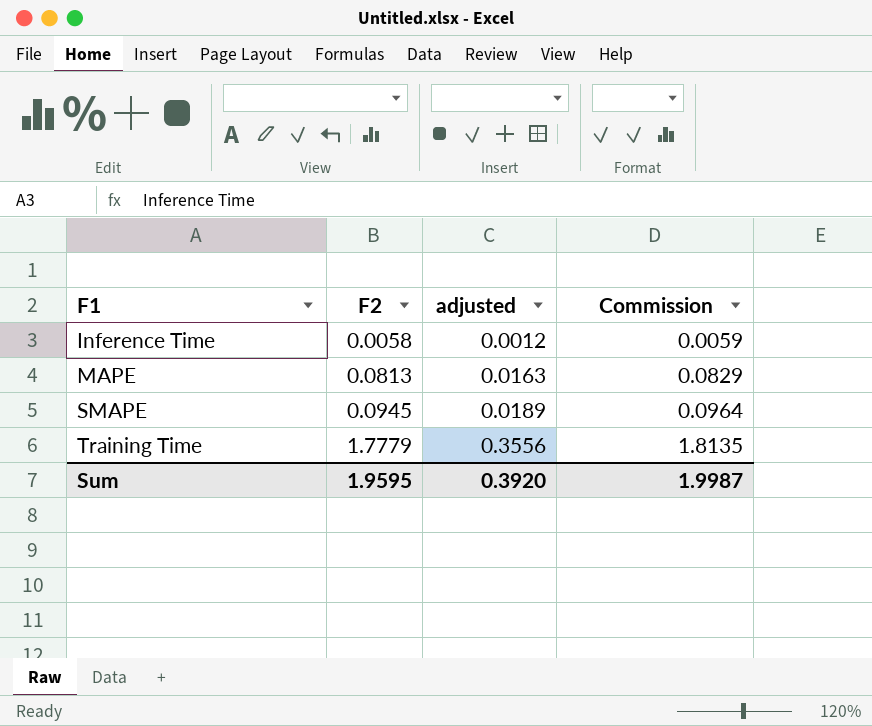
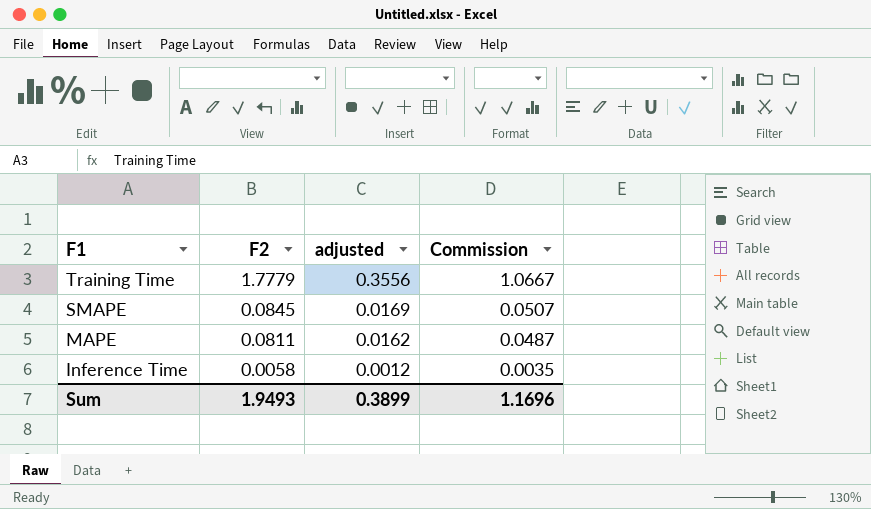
row order: F1 ascending -> F1 descending
column Commission | formula: [F2] * 1.02 -> [F2] * 0.6
SMAPE | F2: 0.0945 -> 0.0845
SMAPE | adjusted: 0.0189 -> 0.0169
MAPE | F2: 0.0813 -> 0.0811
MAPE | adjusted: 0.0163 -> 0.0162
Sum | F2: 1.9595 -> 1.9493
Sum | adjusted: 0.3920 -> 0.3899
Sum | Commission: 1.9987 -> 1.1696

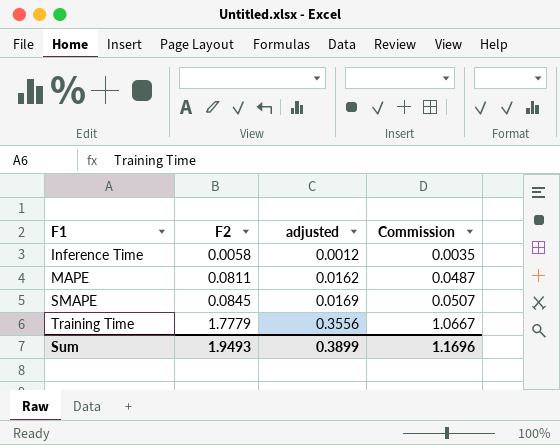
row order: F1 descending -> F1 ascending

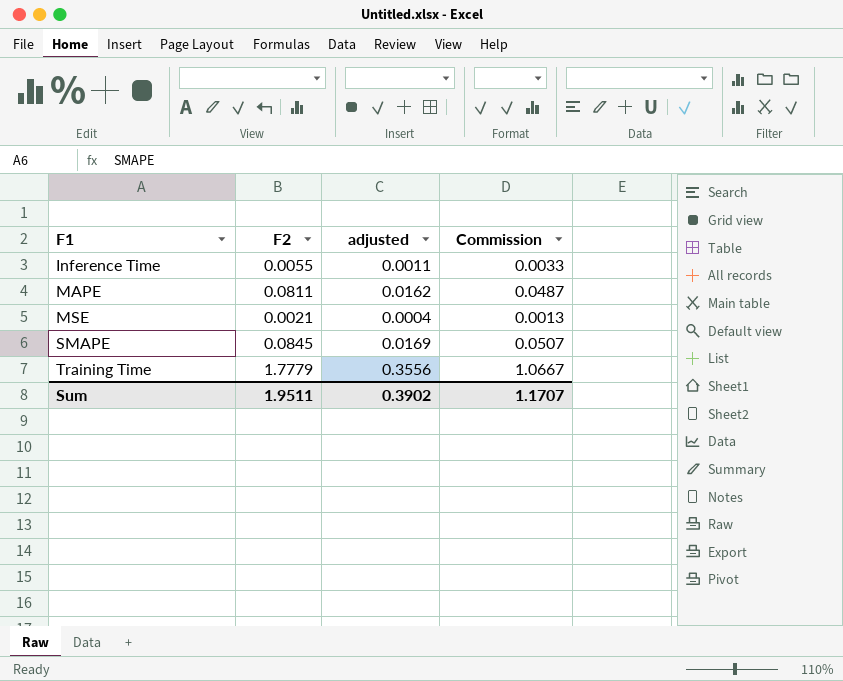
Inference Time | F2: 0.0058 -> 0.0055
Inference Time | adjusted: 0.0012 -> 0.0011
Inference Time | Commission: 0.0035 -> 0.0033
row MSE: none -> 0.0021 | 0.0004 | 0.0013
Sum | F2: 1.9493 -> 1.9511
Sum | adjusted: 0.3899 -> 0.3902
Sum | Commission: 1.1696 -> 1.1707

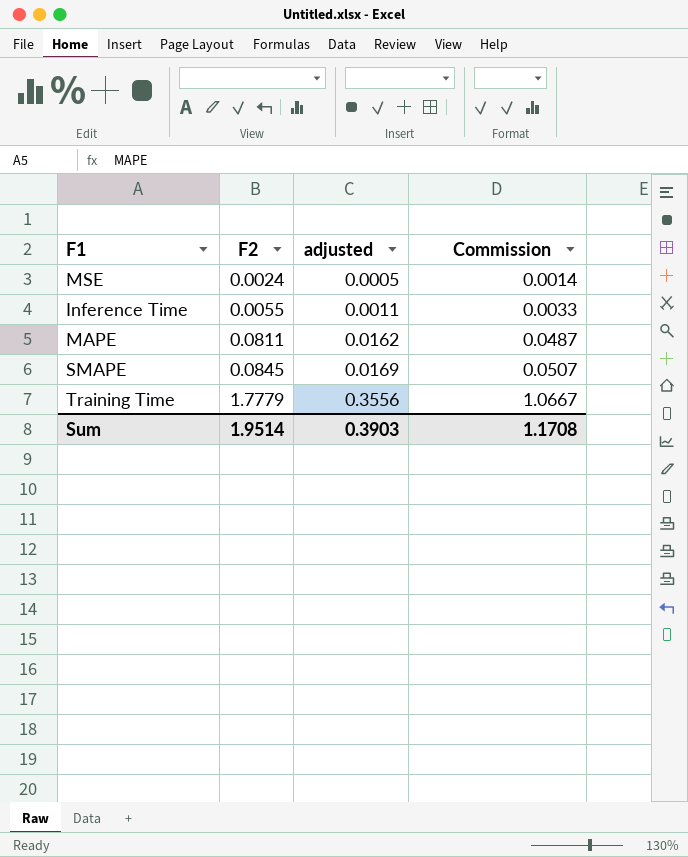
row order: F1 ascending -> F2 ascending
MSE | F2: 0.0021 -> 0.0024
MSE | adjusted: 0.0004 -> 0.0005
MSE | Commission: 0.0013 -> 0.0014
Sum | F2: 1.9511 -> 1.9514
Sum | adjusted: 0.3902 -> 0.3903
Sum | Commission: 1.1707 -> 1.1708

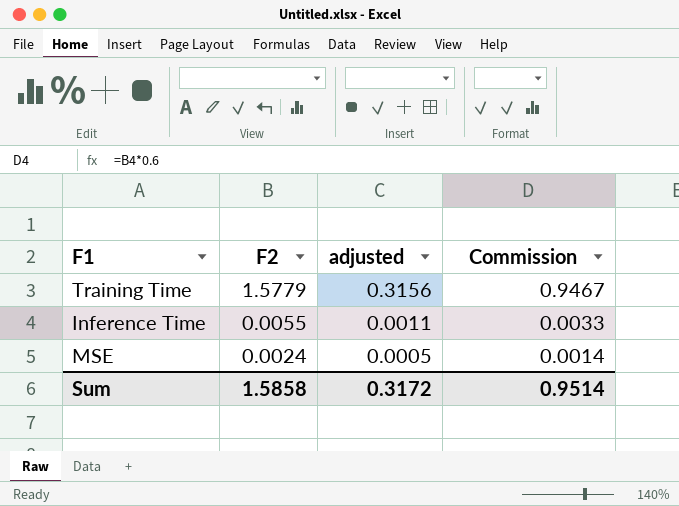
row order: F2 ascending -> F2 descending
row MAPE: 0.0811 | 0.0162 | 0.0487 -> none
row SMAPE: 0.0845 | 0.0169 | 0.0507 -> none
Training Time | F2: 1.7779 -> 1.5779
Training Time | adjusted: 0.3556 -> 0.3156
Training Time | Commission: 1.0667 -> 0.9467
Sum | F2: 1.9514 -> 1.5858
Sum | adjusted: 0.3903 -> 0.3172
Sum | Commission: 1.1708 -> 0.9514

